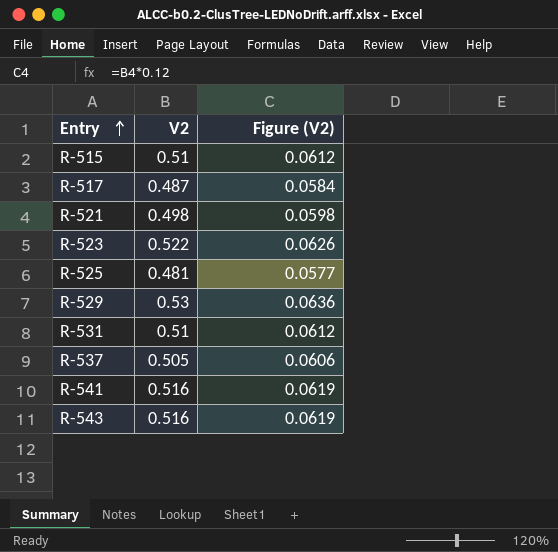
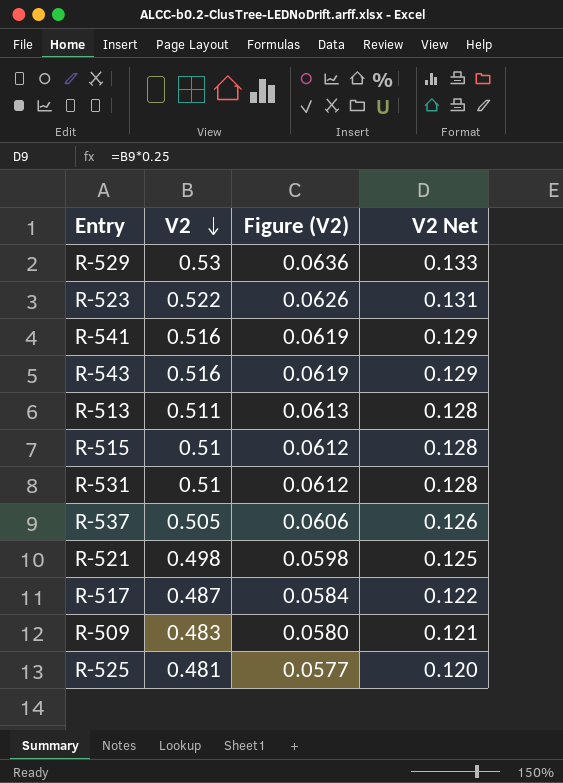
row order: Entry ascending -> V2 descending
column V2 Net | formula: none -> [V2] * 0.25
row R-513: none -> 0.511 | 0.0613 | 0.128
row R-509: none -> 0.483 | 0.0580 | 0.121

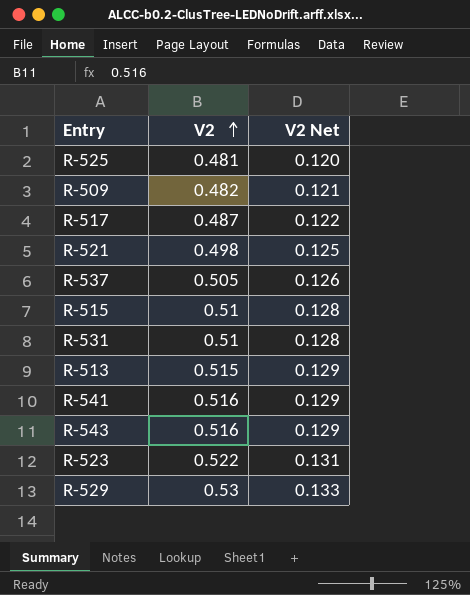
row order: V2 descending -> V2 ascending
column Figure (V2) | formula: [V2] * 0.12 -> none
R-509 | V2: 0.483 -> 0.482
R-513 | V2: 0.511 -> 0.515
R-513 | V2 Net: 0.128 -> 0.129

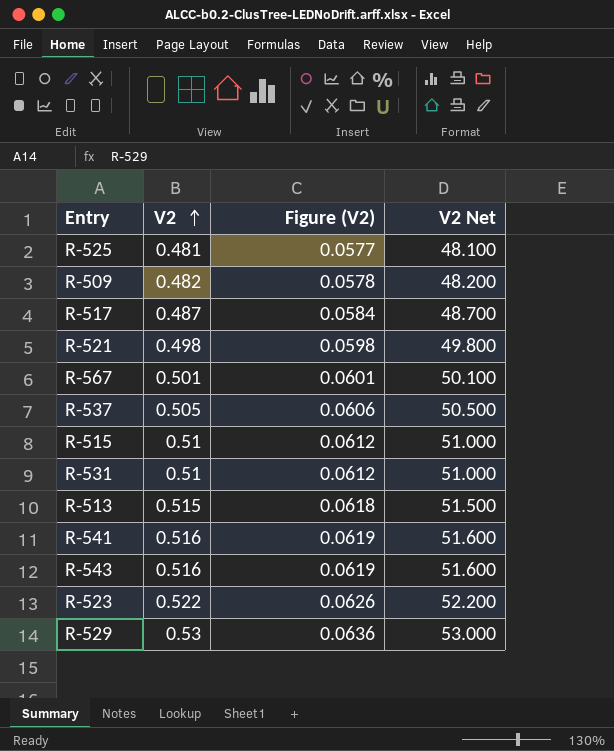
column Figure (V2) | formula: none -> [V2] * 0.12
column V2 Net | formula: [V2] * 0.25 -> [V2] * 100
row R-567: none -> 0.501 | 0.0601 | 50.100

